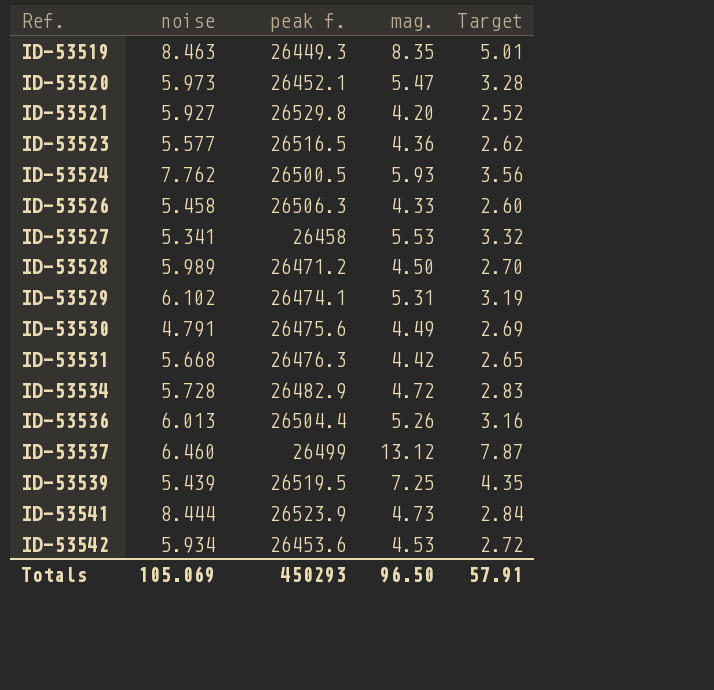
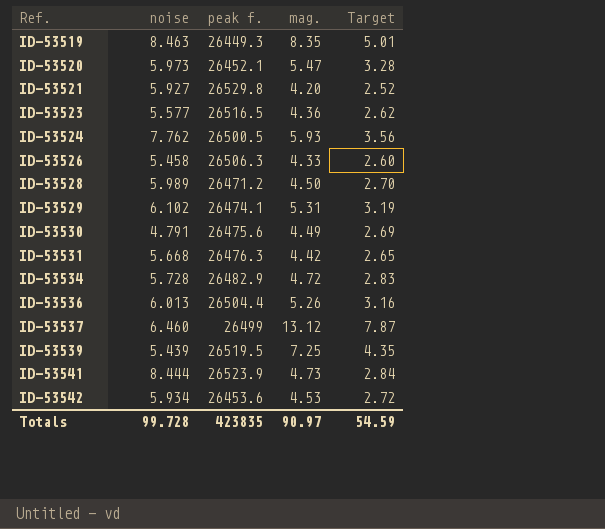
row ID-53527: 5.341 | 26458 | 5.53 | 3.32 -> none
Totals | noise: 105.069 -> 99.728
Totals | peak f.: 450293 -> 423835
Totals | mag.: 96.50 -> 90.97
Totals | Target: 57.91 -> 54.59

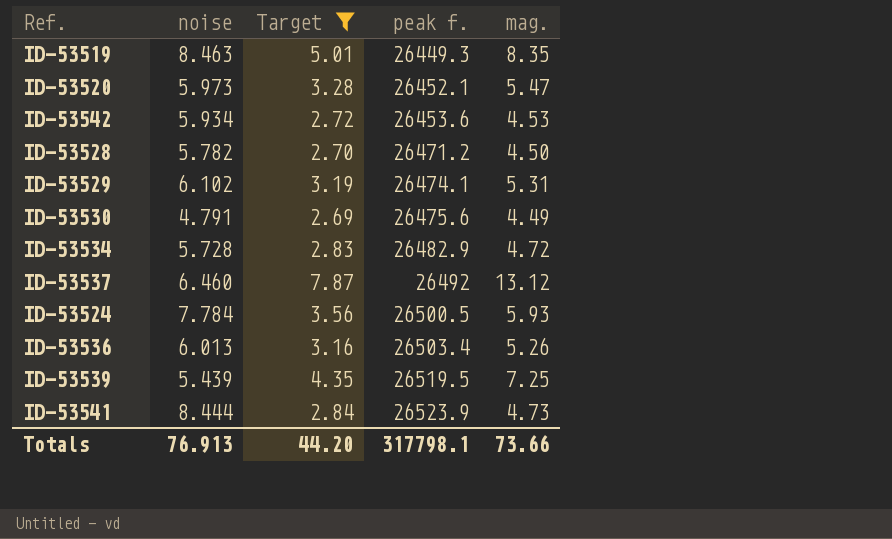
filter: none -> Target >= 2.69
row order: Ref. ascending -> peak f. ascending
column Target | position: 5 -> 3
ID-53528 | noise: 5.989 -> 5.782
ID-53537 | peak f.: 26499 -> 26492
ID-53524 | noise: 7.762 -> 7.784
ID-53536 | peak f.: 26504.4 -> 26503.4
Totals | noise: 99.728 -> 76.913
Totals | Target: 54.59 -> 44.20
Totals | peak f.: 423835 -> 317798.1
Totals | mag.: 90.97 -> 73.66

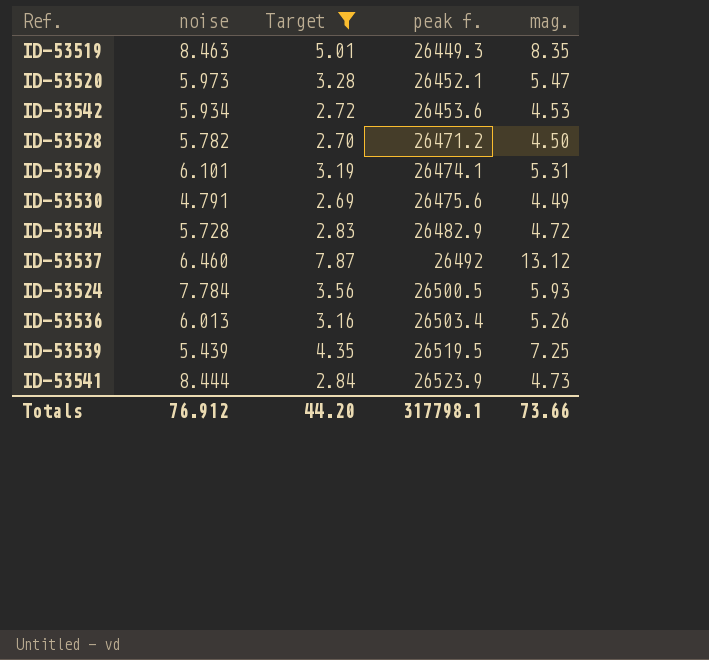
ID-53529 | noise: 6.102 -> 6.101
Totals | noise: 76.913 -> 76.912

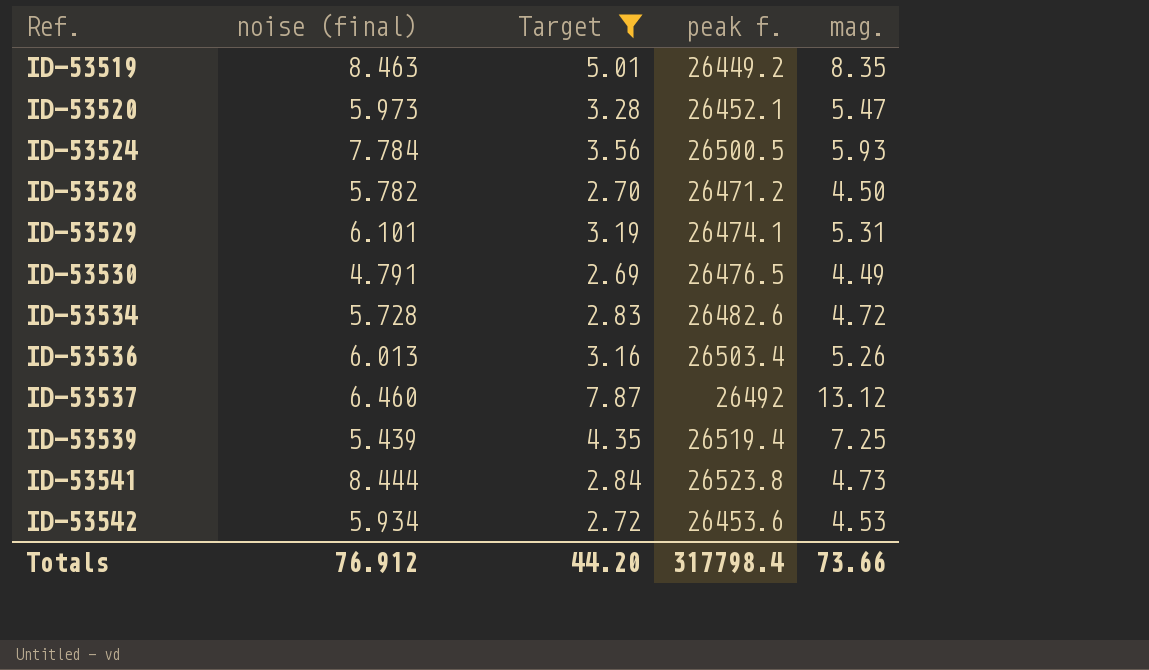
row order: peak f. ascending -> Ref. ascending
column name: noise -> noise (final)
ID-53519 | peak f.: 26449.3 -> 26449.2
ID-53530 | peak f.: 26475.6 -> 26476.5
ID-53534 | peak f.: 26482.9 -> 26482.6
ID-53539 | peak f.: 26519.5 -> 26519.4
ID-53541 | peak f.: 26523.9 -> 26523.8
Totals | peak f.: 317798.1 -> 317798.4

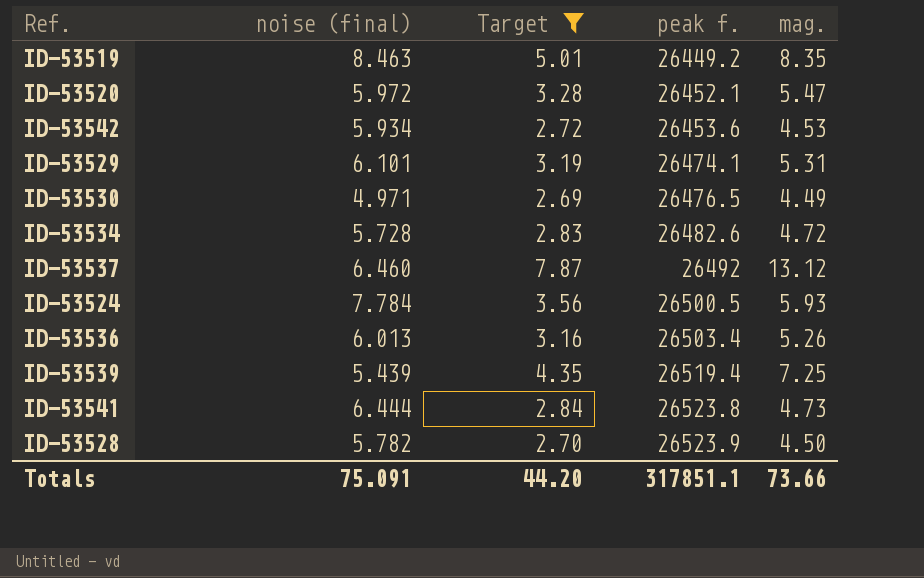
row order: Ref. ascending -> peak f. ascending
ID-53520 | noise (final): 5.973 -> 5.972
ID-53530 | noise (final): 4.791 -> 4.971
ID-53541 | noise (final): 8.444 -> 6.444
ID-53528 | peak f.: 26471.2 -> 26523.9
Totals | noise (final): 76.912 -> 75.091
Totals | peak f.: 317798.4 -> 317851.1

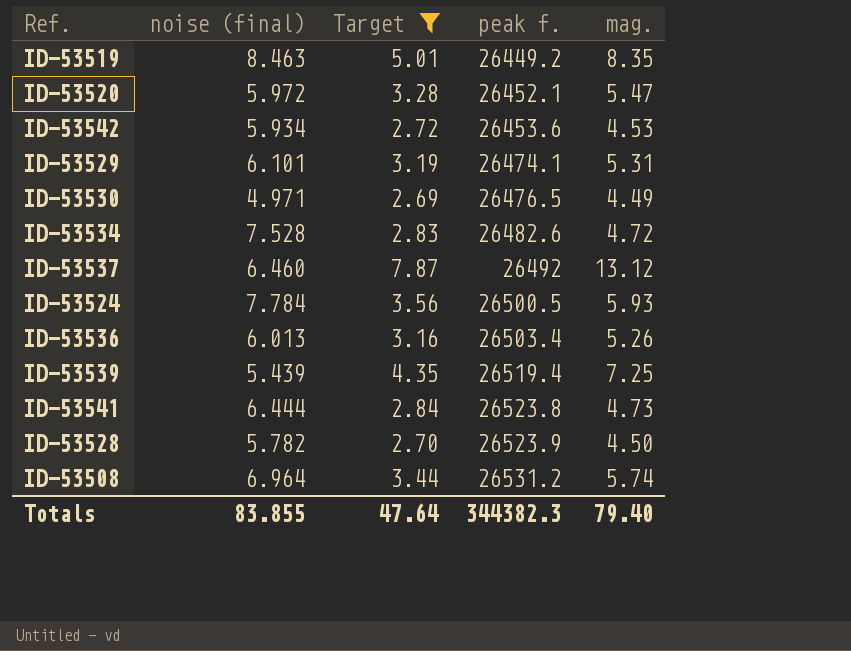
ID-53534 | noise (final): 5.728 -> 7.528
row ID-53508: none -> 6.964 | 3.44 | 26531.2 | 5.74
Totals | noise (final): 75.091 -> 83.855
Totals | Target: 44.20 -> 47.64
Totals | peak f.: 317851.1 -> 344382.3
Totals | mag.: 73.66 -> 79.40

